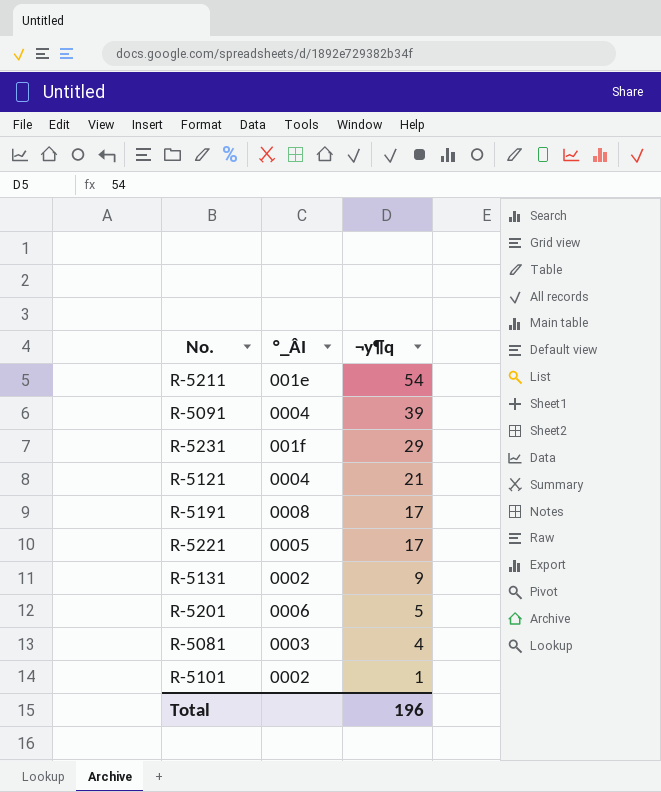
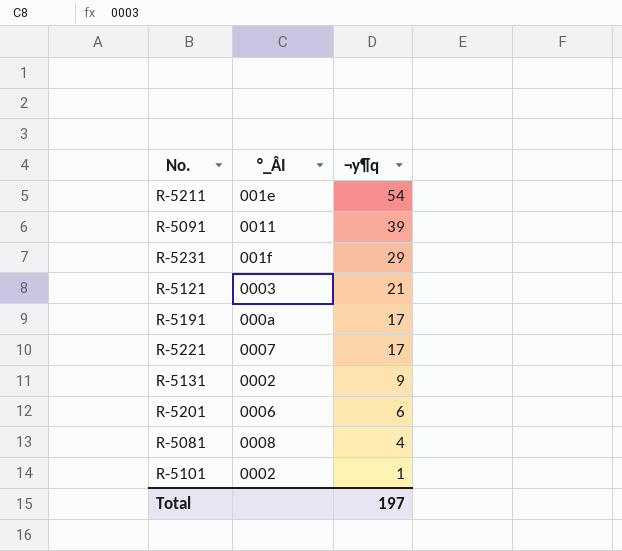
R-5091 | °_ÂI: 0004 -> 0011
R-5121 | °_ÂI: 0004 -> 0003
R-5191 | °_ÂI: 0008 -> 000a
R-5221 | °_ÂI: 0005 -> 0007
R-5201 | ¬y¶q: 5 -> 6
R-5081 | °_ÂI: 0003 -> 0008
Total | ¬y¶q: 196 -> 197

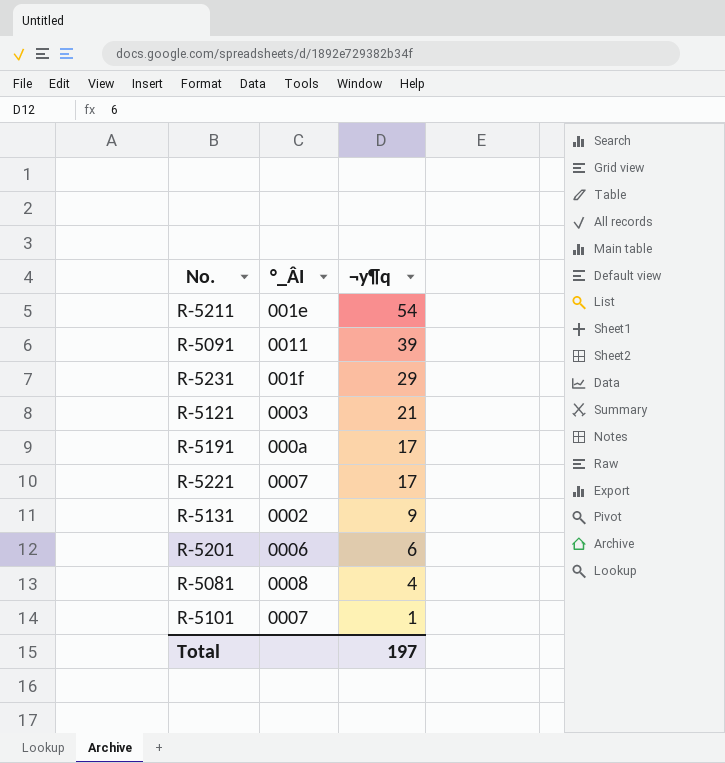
R-5101 | °_ÂI: 0002 -> 0007

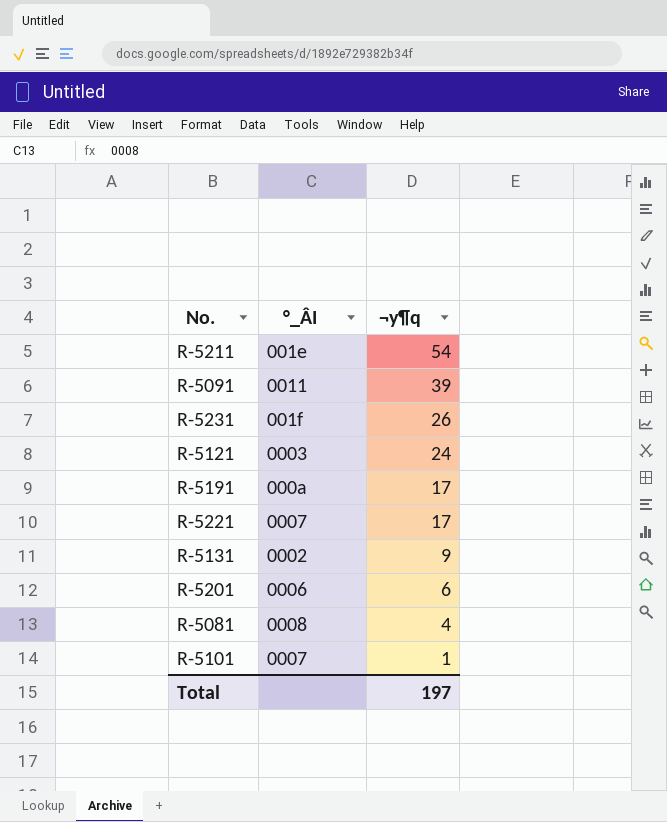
R-5231 | ¬y¶q: 29 -> 26
R-5121 | ¬y¶q: 21 -> 24

